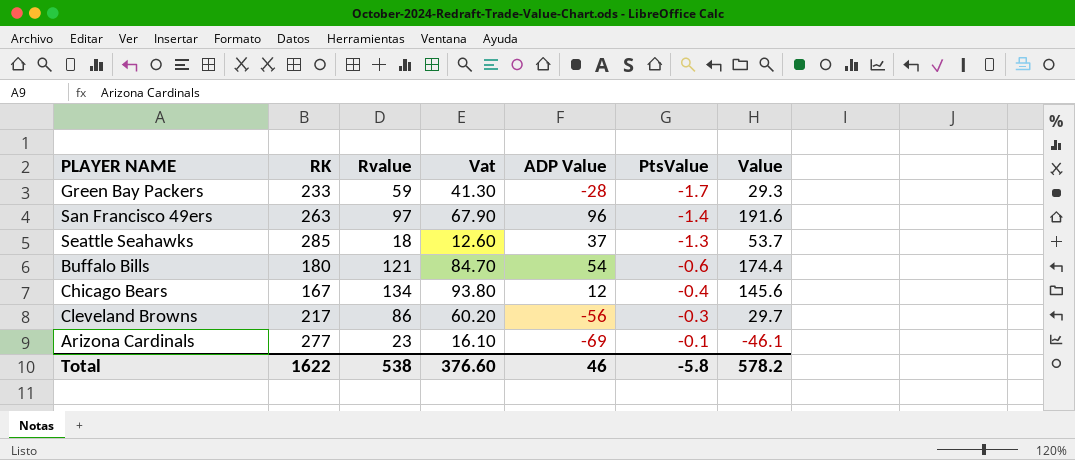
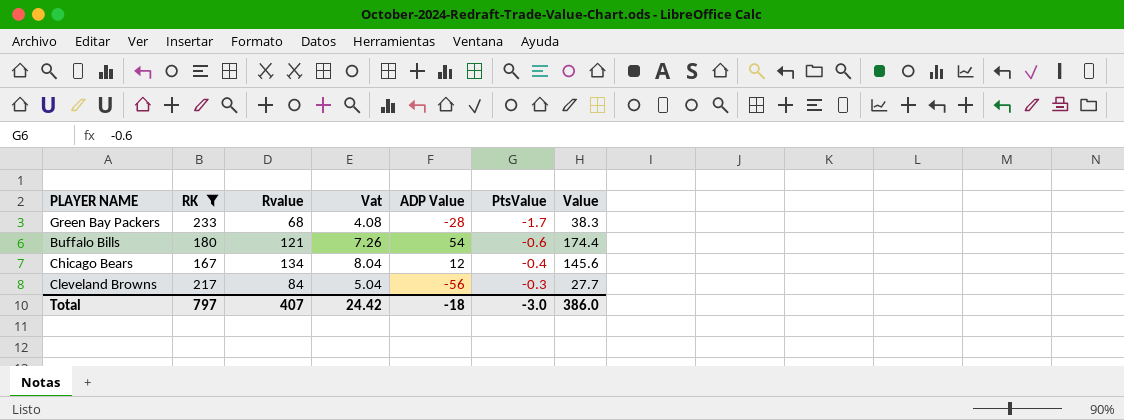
filter: none -> RK <= 233
column Vat | formula: [Rvalue] * 0.7 -> [Rvalue] * 0.06
Green Bay Packers | Rvalue: 59 -> 68
Green Bay Packers | Value: 29.3 -> 38.3
Cleveland Browns | Rvalue: 86 -> 84
Cleveland Browns | Value: 29.7 -> 27.7
Total | RK: 1622 -> 797
Total | Rvalue: 538 -> 407
Total | Vat: 376.60 -> 24.42
Total | ADP Value: 46 -> -18
Total | PtsValue: -5.8 -> -3.0
Total | Value: 578.2 -> 386.0

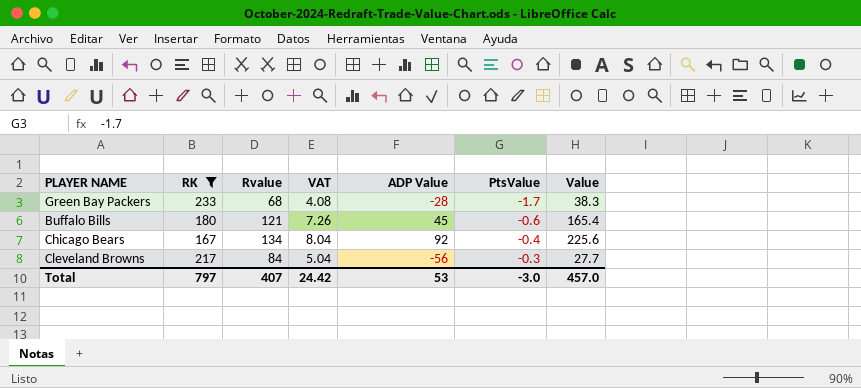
column name: Vat -> VAT
Buffalo Bills | ADP Value: 54 -> 45
Buffalo Bills | Value: 174.4 -> 165.4
Chicago Bears | ADP Value: 12 -> 92
Chicago Bears | Value: 145.6 -> 225.6
Total | ADP Value: -18 -> 53
Total | Value: 386.0 -> 457.0

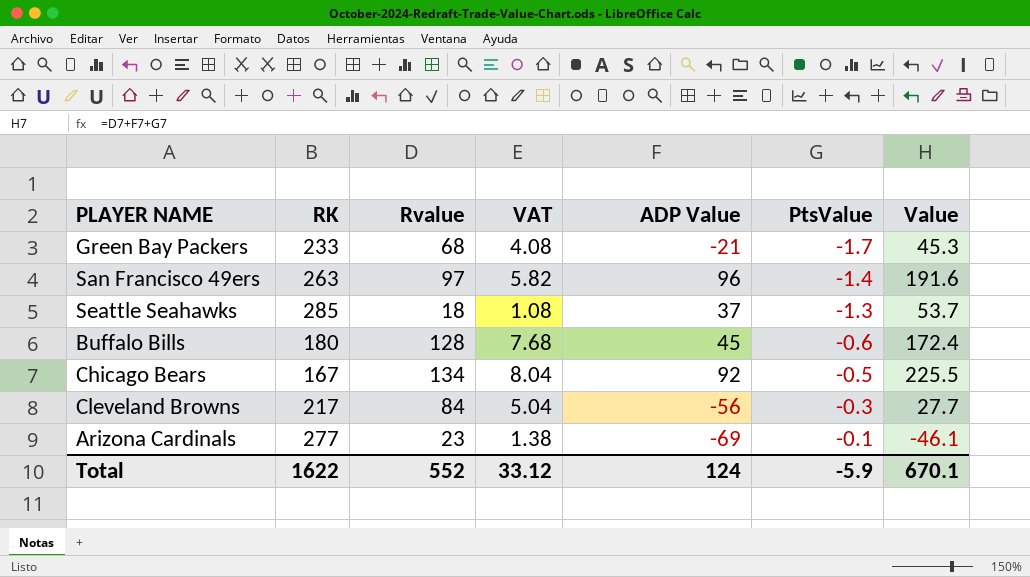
filter: RK <= 233 -> none
Green Bay Packers | ADP Value: -28 -> -21
Green Bay Packers | Value: 38.3 -> 45.3
Buffalo Bills | Rvalue: 121 -> 128
Buffalo Bills | VAT: 7.26 -> 7.68
Buffalo Bills | Value: 165.4 -> 172.4
Chicago Bears | PtsValue: -0.4 -> -0.5
Chicago Bears | Value: 225.6 -> 225.5
Total | RK: 797 -> 1622
Total | Rvalue: 407 -> 552
Total | VAT: 24.42 -> 33.12
Total | ADP Value: 53 -> 124
Total | PtsValue: -3.0 -> -5.9
Total | Value: 457.0 -> 670.1

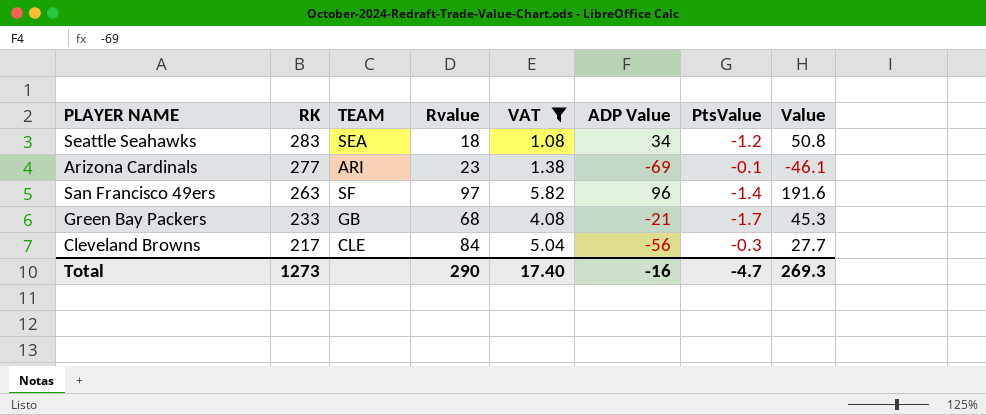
filter: none -> VAT <= 5.82
row order: PtsValue ascending -> RK descending
column TEAM | position: none -> 3
Seattle Seahawks | RK: 285 -> 283
Seattle Seahawks | ADP Value: 37 -> 34
Seattle Seahawks | PtsValue: -1.3 -> -1.2
Seattle Seahawks | Value: 53.7 -> 50.8
Total | RK: 1622 -> 1273
Total | Rvalue: 552 -> 290
Total | VAT: 33.12 -> 17.40
Total | ADP Value: 124 -> -16
Total | PtsValue: -5.9 -> -4.7
Total | Value: 670.1 -> 269.3

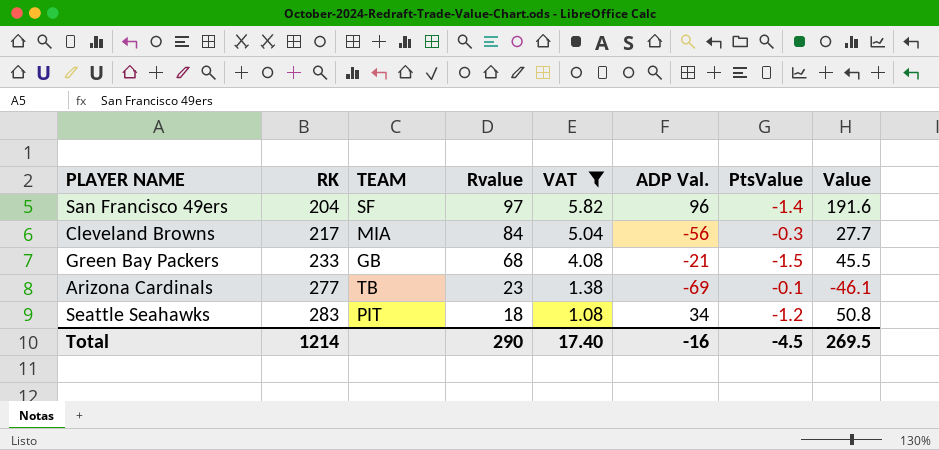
row order: RK descending -> RK ascending
column name: ADP Value -> ADP Val.
San Francisco 49ers | RK: 263 -> 204
Cleveland Browns | TEAM: CLE -> MIA
Green Bay Packers | PtsValue: -1.7 -> -1.5
Green Bay Packers | Value: 45.3 -> 45.5
Arizona Cardinals | TEAM: ARI -> TB
Seattle Seahawks | TEAM: SEA -> PIT
Total | RK: 1273 -> 1214
Total | PtsValue: -4.7 -> -4.5
Total | Value: 269.3 -> 269.5

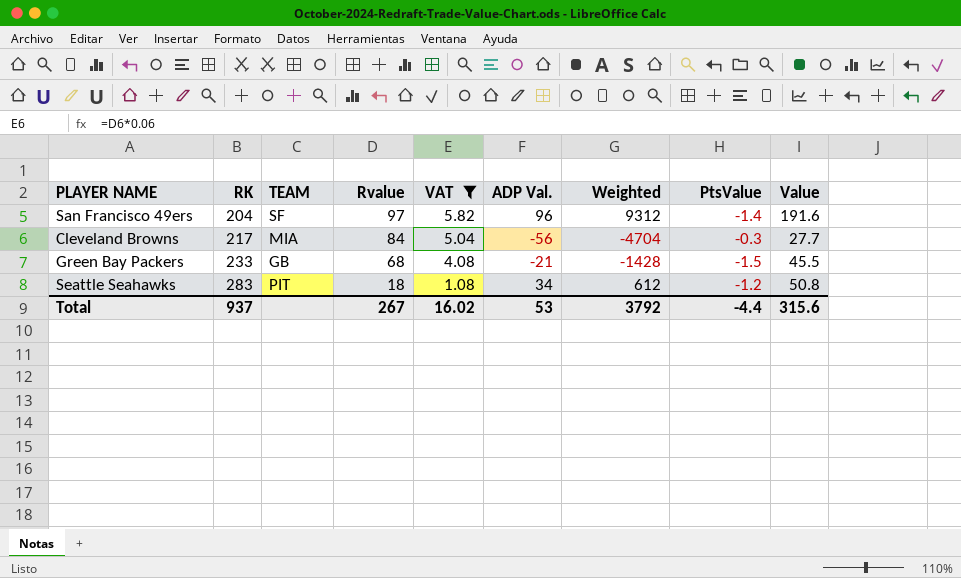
column Weighted | formula: none -> [Rvalue] * [ADP Val.]
row Arizona Cardinals: 277 | TB | 23 | 1.38 | -69 | -0.1 | -46.1 -> none
Total | RK: 1214 -> 937
Total | Rvalue: 290 -> 267
Total | VAT: 17.40 -> 16.02
Total | ADP Val.: -16 -> 53
Total | PtsValue: -4.5 -> -4.4
Total | Value: 269.5 -> 315.6

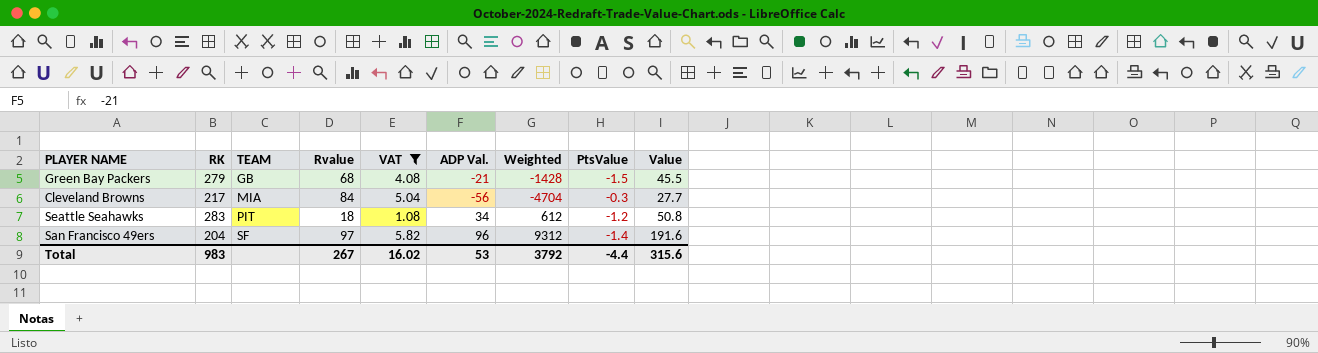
row order: RK ascending -> TEAM ascending
Green Bay Packers | RK: 233 -> 279
Total | RK: 937 -> 983

